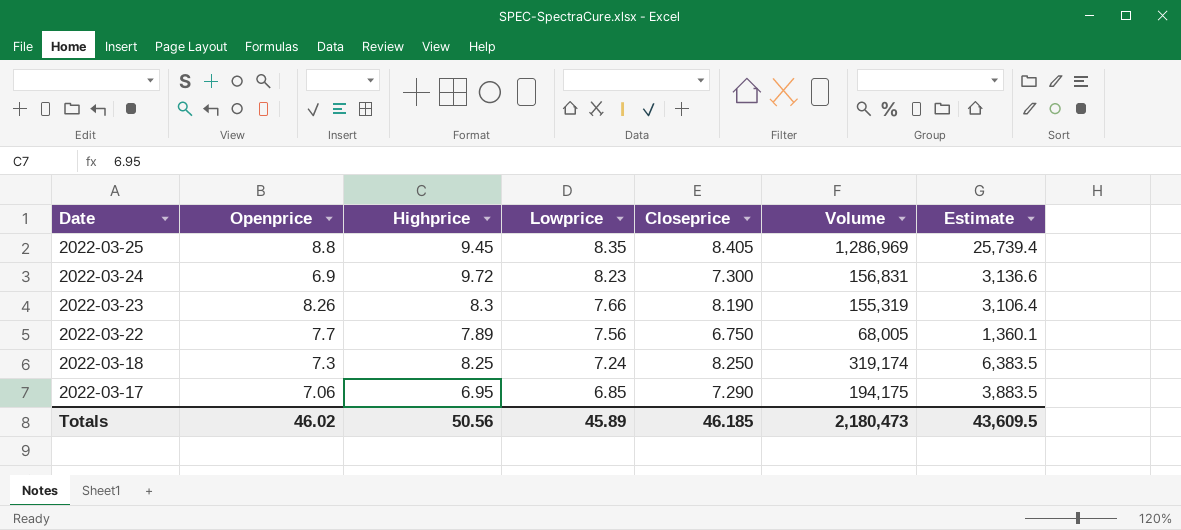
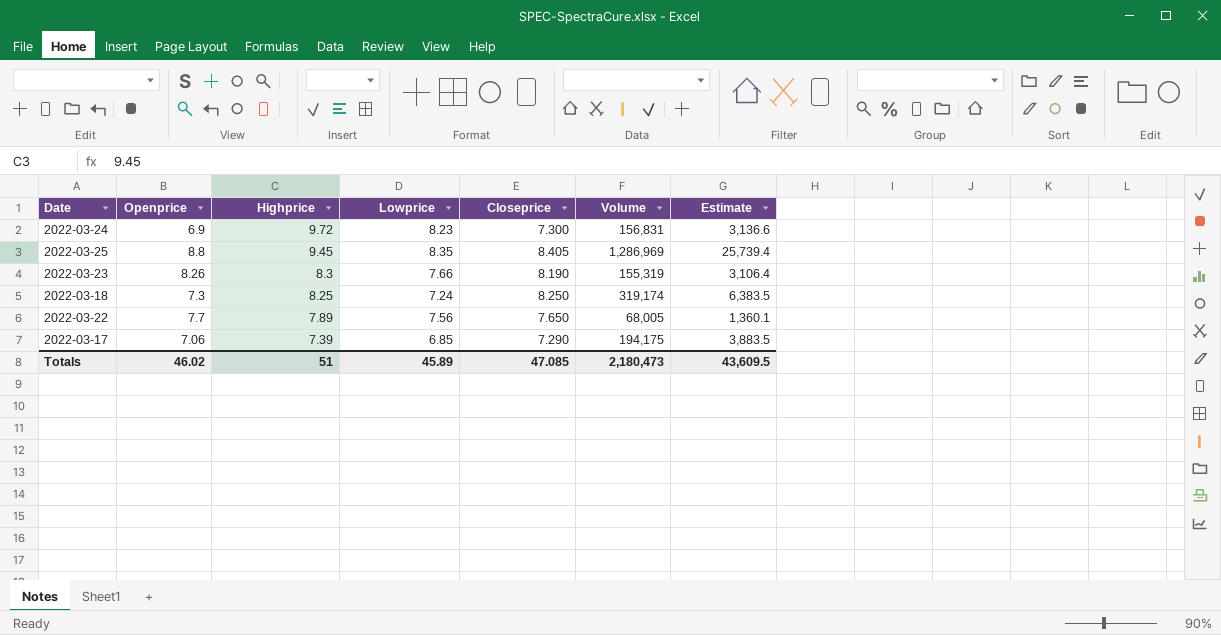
row order: Date descending -> Highprice descending
2022-03-22 | Closeprice: 6.750 -> 7.650
2022-03-17 | Highprice: 6.95 -> 7.39
Totals | Highprice: 50.56 -> 51
Totals | Closeprice: 46.185 -> 47.085

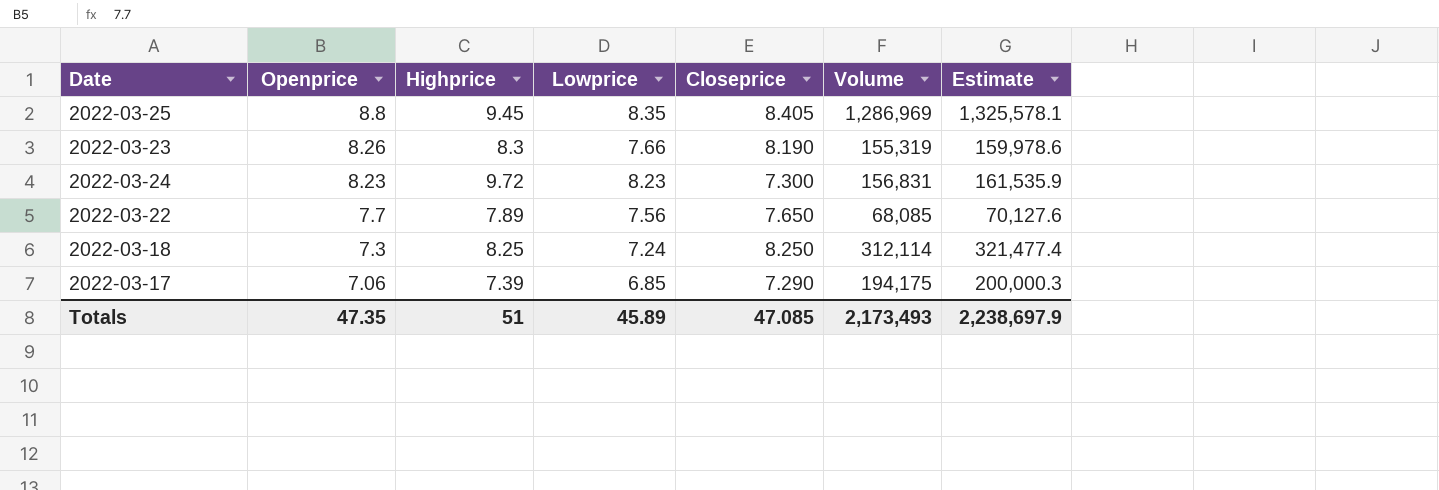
row order: Highprice descending -> Openprice descending
column Estimate | formula: [Volume] * 0.02 -> [Volume] * 1.03
2022-03-24 | Openprice: 6.9 -> 8.23
2022-03-22 | Volume: 68,005 -> 68,085
2022-03-18 | Volume: 319,174 -> 312,114
Totals | Openprice: 46.02 -> 47.35
Totals | Volume: 2,180,473 -> 2,173,493
Totals | Estimate: 43,609.5 -> 2,238,697.9

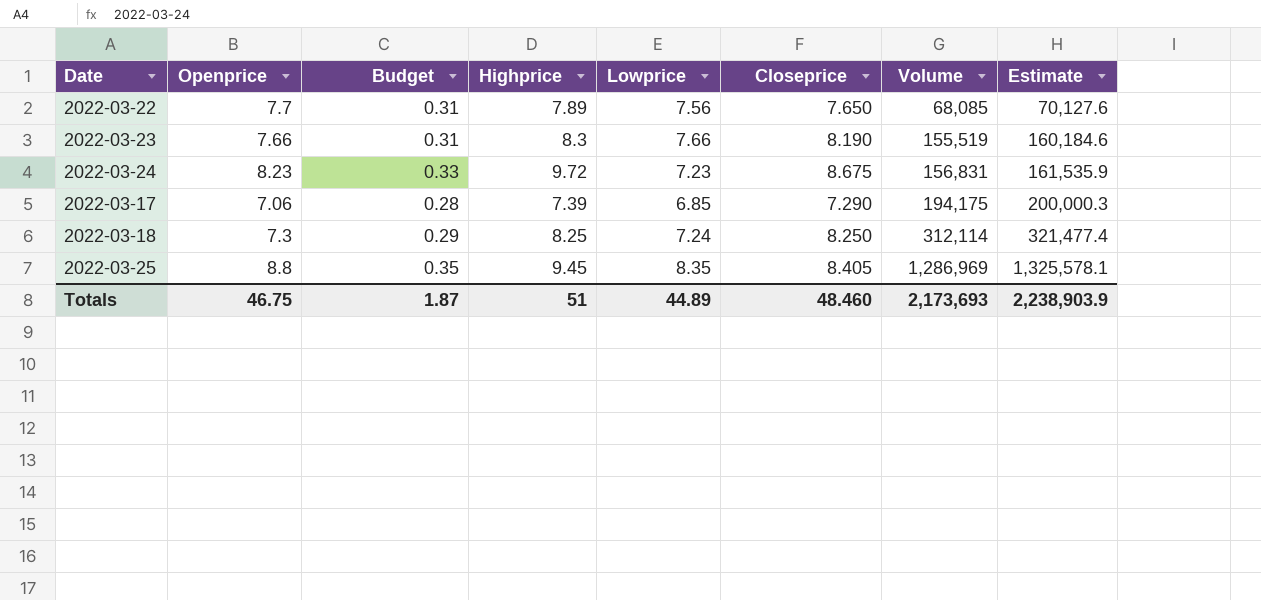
row order: Openprice descending -> Volume ascending
column Budget | formula: none -> [Openprice] * 0.04
2022-03-23 | Openprice: 8.26 -> 7.66
2022-03-23 | Volume: 155,319 -> 155,519
2022-03-23 | Estimate: 159,978.6 -> 160,184.6
2022-03-24 | Lowprice: 8.23 -> 7.23
2022-03-24 | Closeprice: 7.300 -> 8.675
Totals | Openprice: 47.35 -> 46.75
Totals | Lowprice: 45.89 -> 44.89
Totals | Closeprice: 47.085 -> 48.460
Totals | Volume: 2,173,493 -> 2,173,693
Totals | Estimate: 2,238,697.9 -> 2,238,903.9

